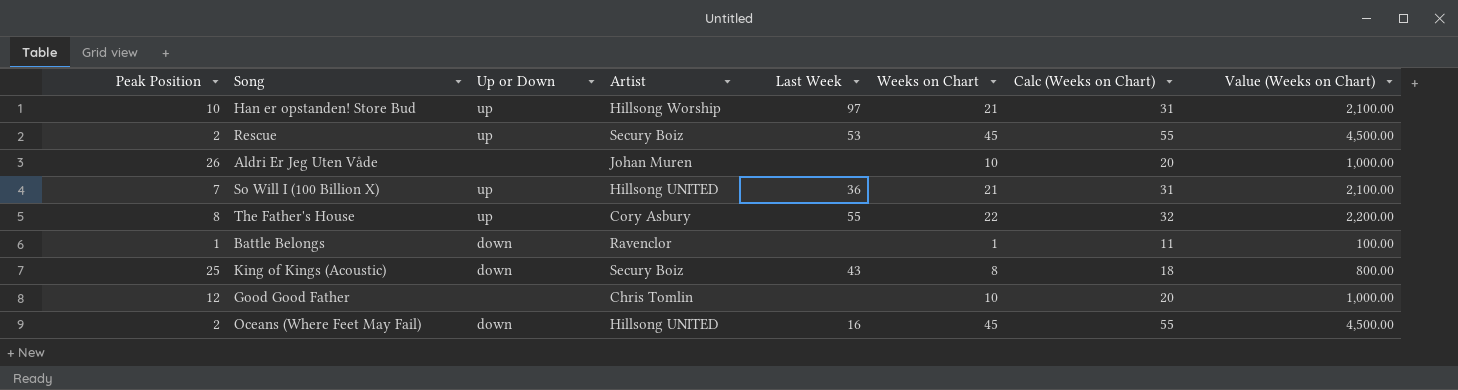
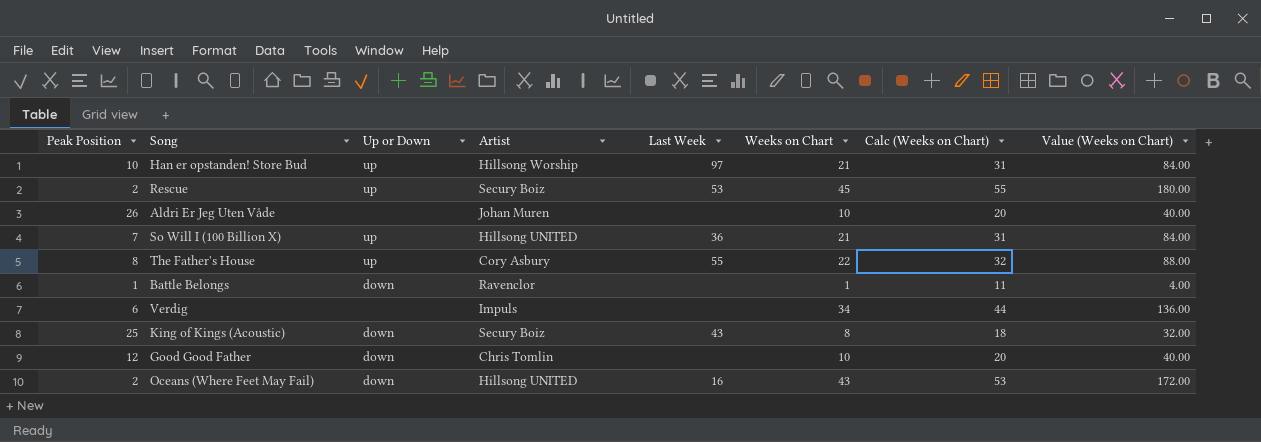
column Value (Weeks on Chart) | formula: [Weeks on Chart] * 100 -> [Weeks on Chart] * 4
row Verdig: none -> 6 | none | Impuls | none | 34 | 44 | 136.00
Good Good Father | Up or Down: none -> down
Oceans (Where Feet May Fail) | Weeks on Chart: 45 -> 43
Oceans (Where Feet May Fail) | Calc (Weeks on Chart): 55 -> 53

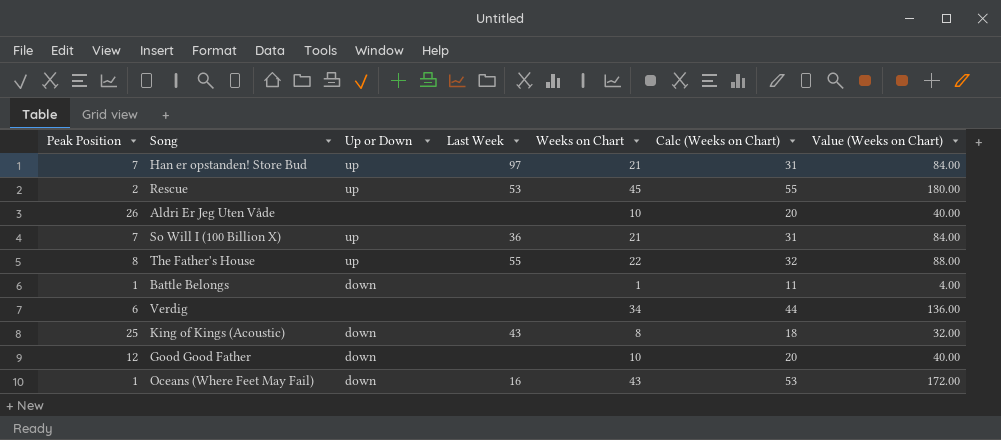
column Artist | position: 4 -> none
Han er opstanden! Store Bud | Peak Position: 10 -> 7
Oceans (Where Feet May Fail) | Peak Position: 2 -> 1

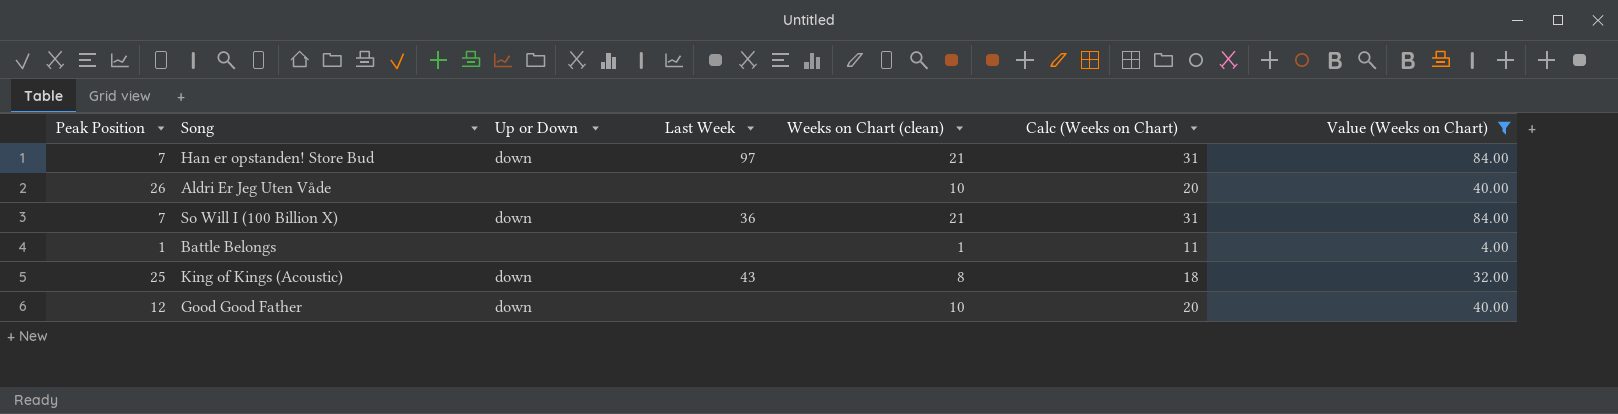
filter: none -> Value (Weeks on Chart) <= 84.00
column name: Weeks on Chart -> Weeks on Chart (clean)
Han er opstanden! Store Bud | Up or Down: up -> down
So Will I (100 Billion X) | Up or Down: up -> down
Battle Belongs | Up or Down: down -> none

